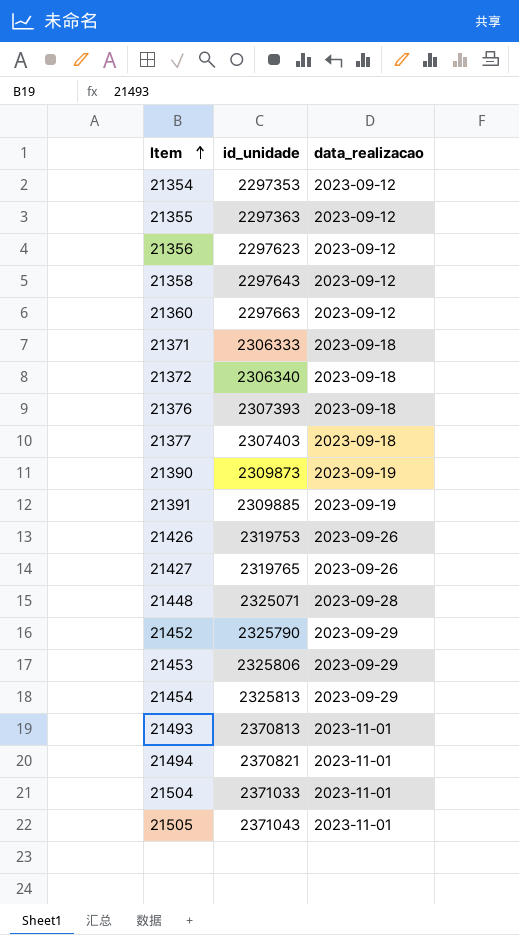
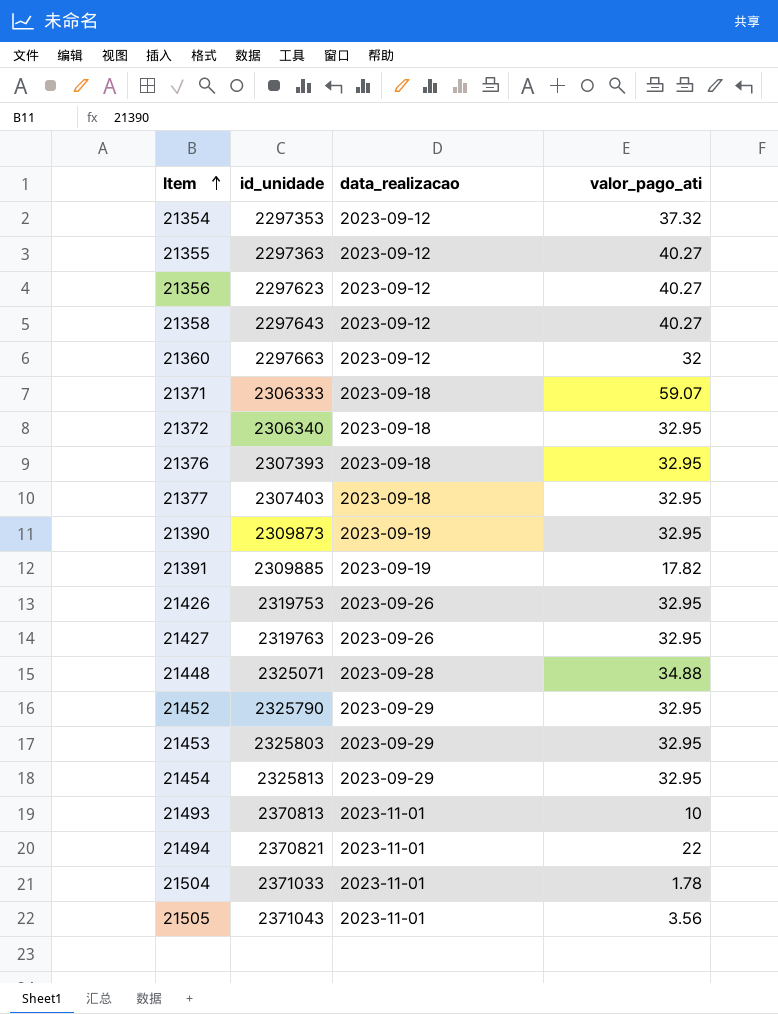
column valor_pago_ati | position: none -> 4
21427 | id_unidade: 2319765 -> 2319763
21453 | id_unidade: 2325806 -> 2325803

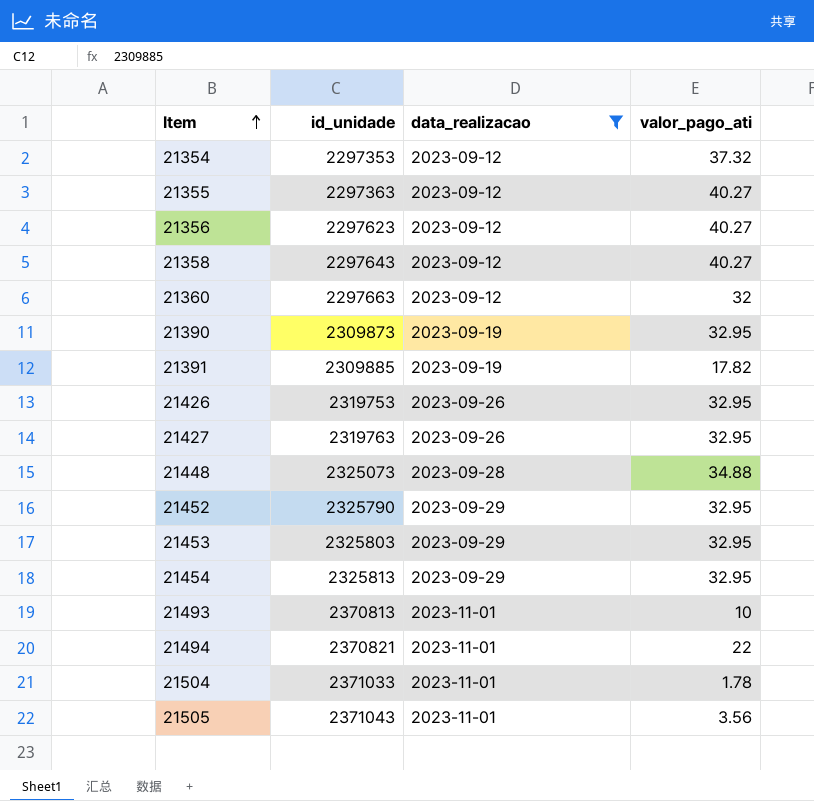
filter: none -> data_realizacao != 2023-09-18
21448 | id_unidade: 2325071 -> 2325073

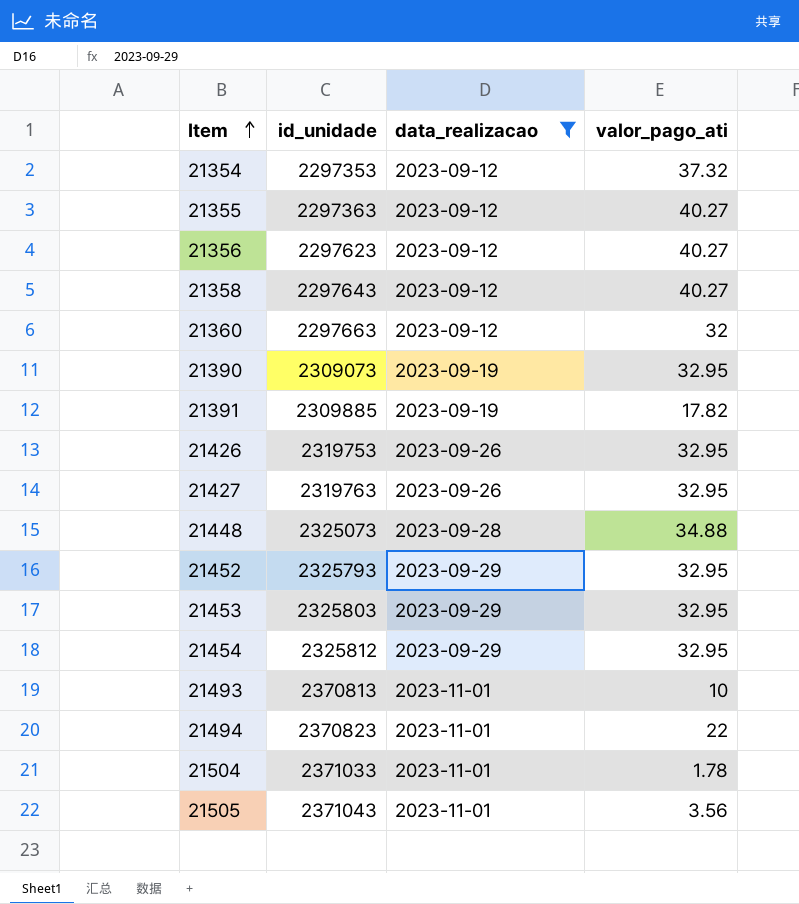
21390 | id_unidade: 2309873 -> 2309073
21452 | id_unidade: 2325790 -> 2325793
21454 | id_unidade: 2325813 -> 2325812
21494 | id_unidade: 2370821 -> 2370823

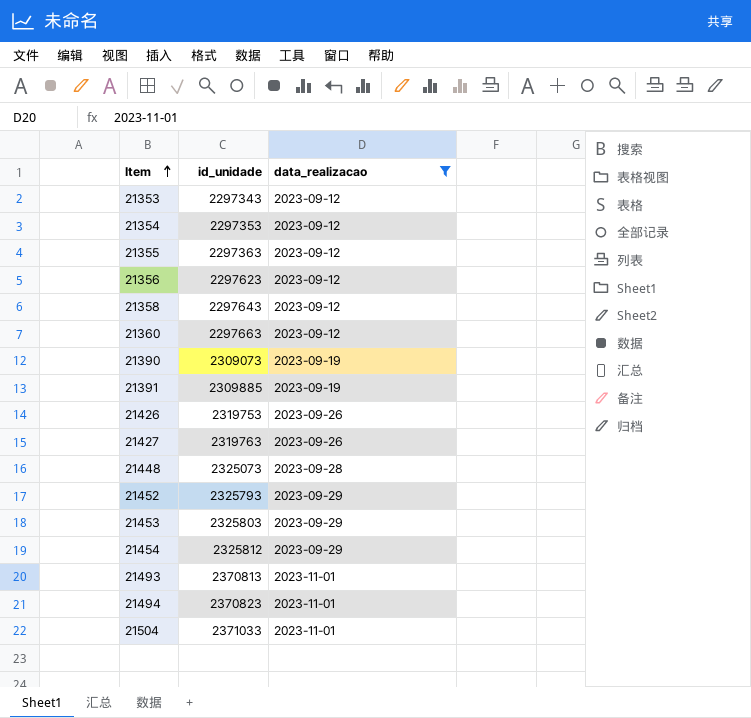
column valor_pago_ati | position: 4 -> none
row 21505: 2371043 | 2023-11-01 | 3.56 -> none
row 21353: none -> 2297343 | 2023-09-12

